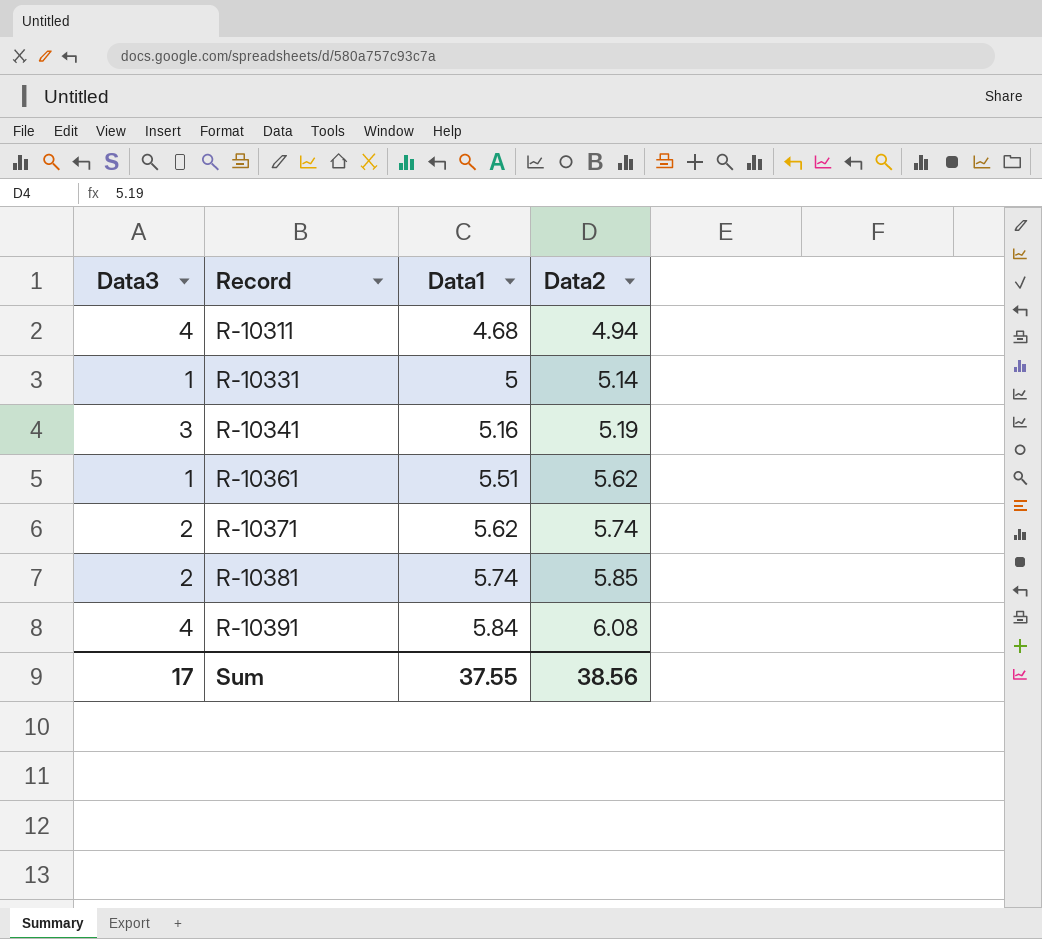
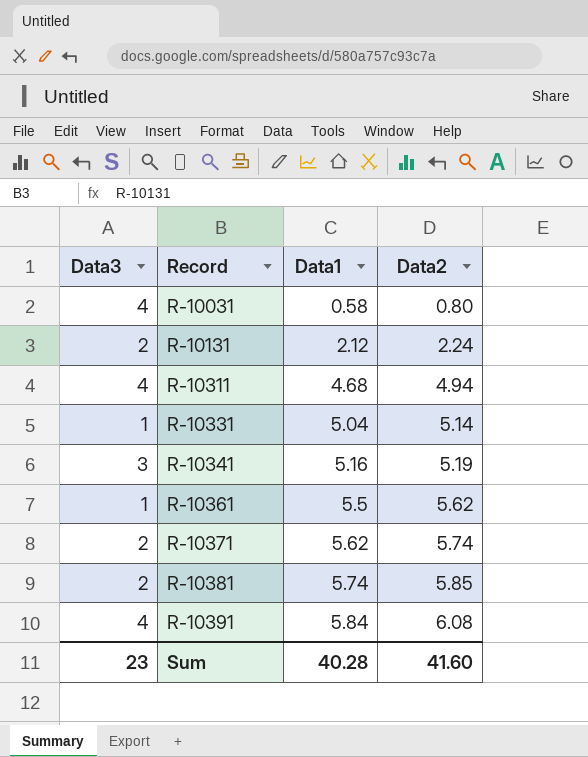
row R-10031: none -> 4 | 0.58 | 0.80
row R-10131: none -> 2 | 2.12 | 2.24
R-10331 | Data1: 5 -> 5.04
R-10361 | Data1: 5.51 -> 5.5
Sum | Data3: 17 -> 23
Sum | Data1: 37.55 -> 40.28
Sum | Data2: 38.56 -> 41.60

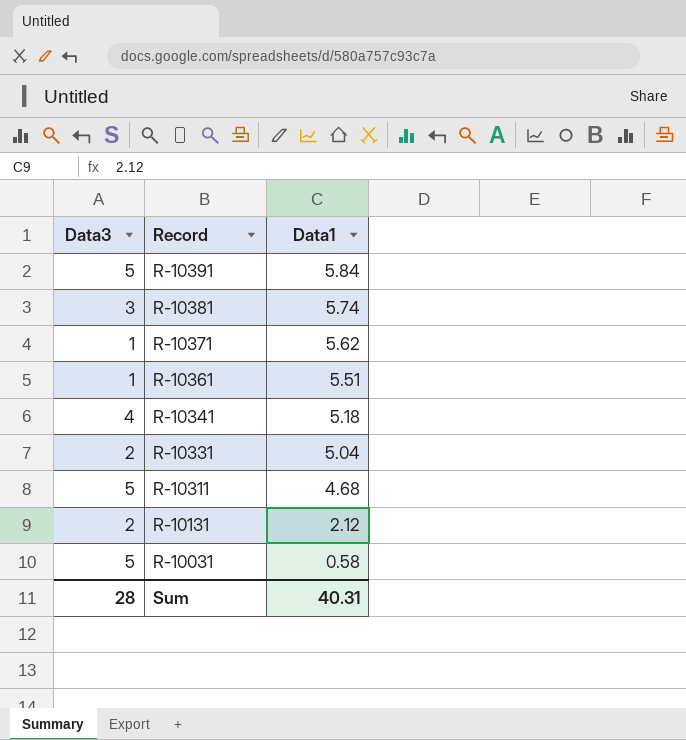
row order: Record ascending -> Record descending
column Data2 | position: 4 -> none
R-10391 | Data3: 4 -> 5
R-10381 | Data3: 2 -> 3
R-10371 | Data3: 2 -> 1
R-10361 | Data1: 5.5 -> 5.51
R-10341 | Data3: 3 -> 4
R-10341 | Data1: 5.16 -> 5.18
R-10331 | Data3: 1 -> 2
R-10311 | Data3: 4 -> 5
R-10031 | Data3: 4 -> 5
Sum | Data3: 23 -> 28
Sum | Data1: 40.28 -> 40.31

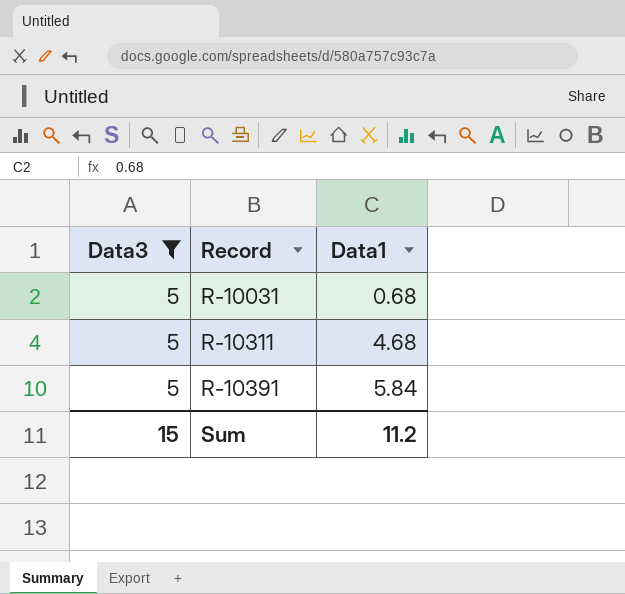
filter: none -> Data3 = 5
row order: Record descending -> Record ascending
R-10031 | Data1: 0.58 -> 0.68
Sum | Data3: 28 -> 15
Sum | Data1: 40.31 -> 11.2

